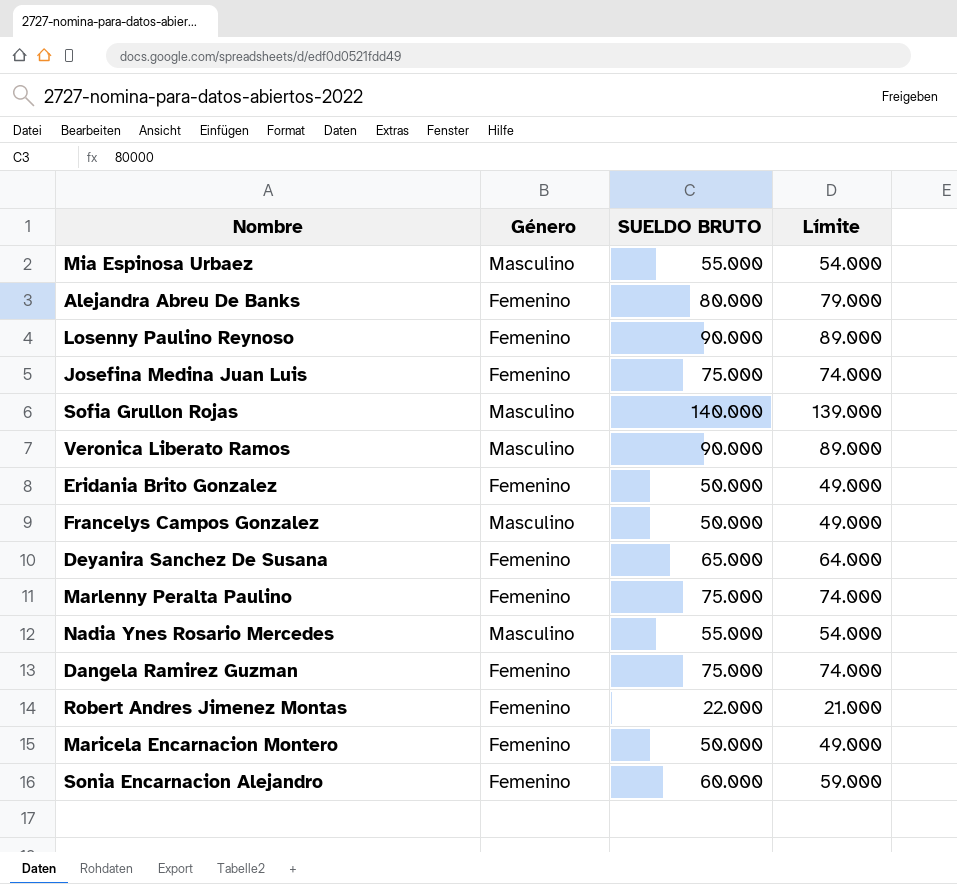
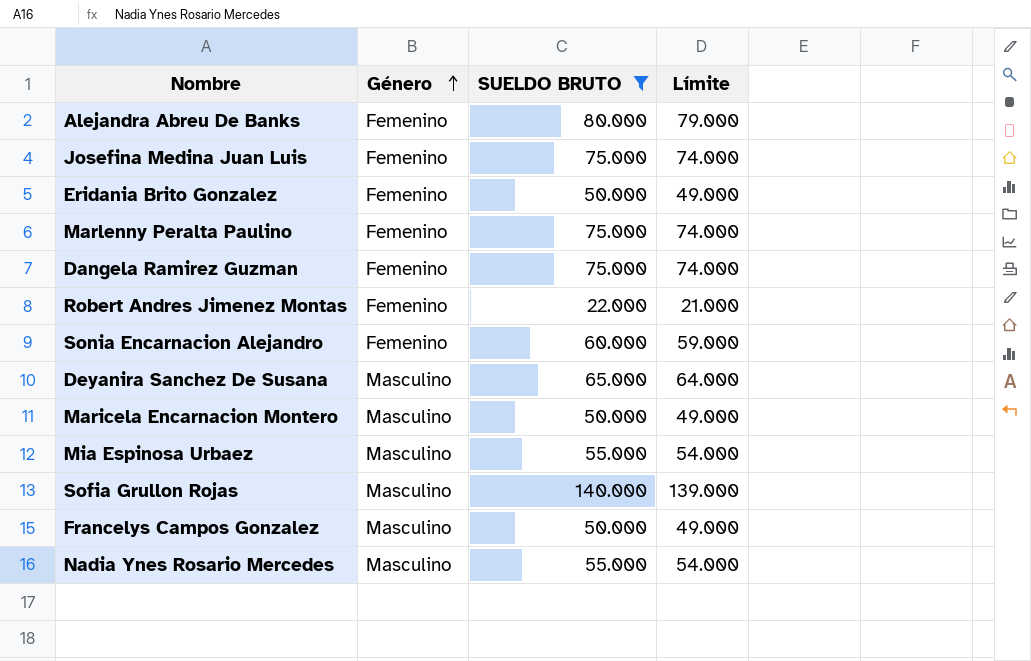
filter: none -> SUELDO BRUTO != 90.000
row order: none -> Género ascending
Deyanira Sanchez De Susana | Género: Femenino -> Masculino
Maricela Encarnacion Montero | Género: Femenino -> Masculino

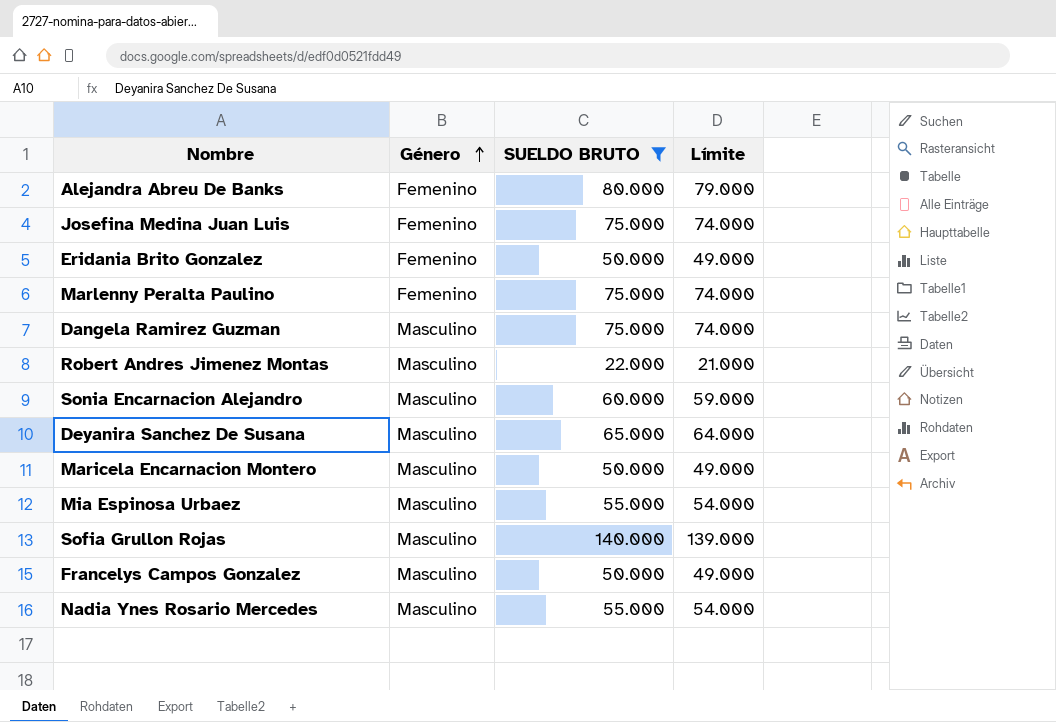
Dangela Ramirez Guzman | Género: Femenino -> Masculino
Robert Andres Jimenez Montas | Género: Femenino -> Masculino
Sonia Encarnacion Alejandro | Género: Femenino -> Masculino

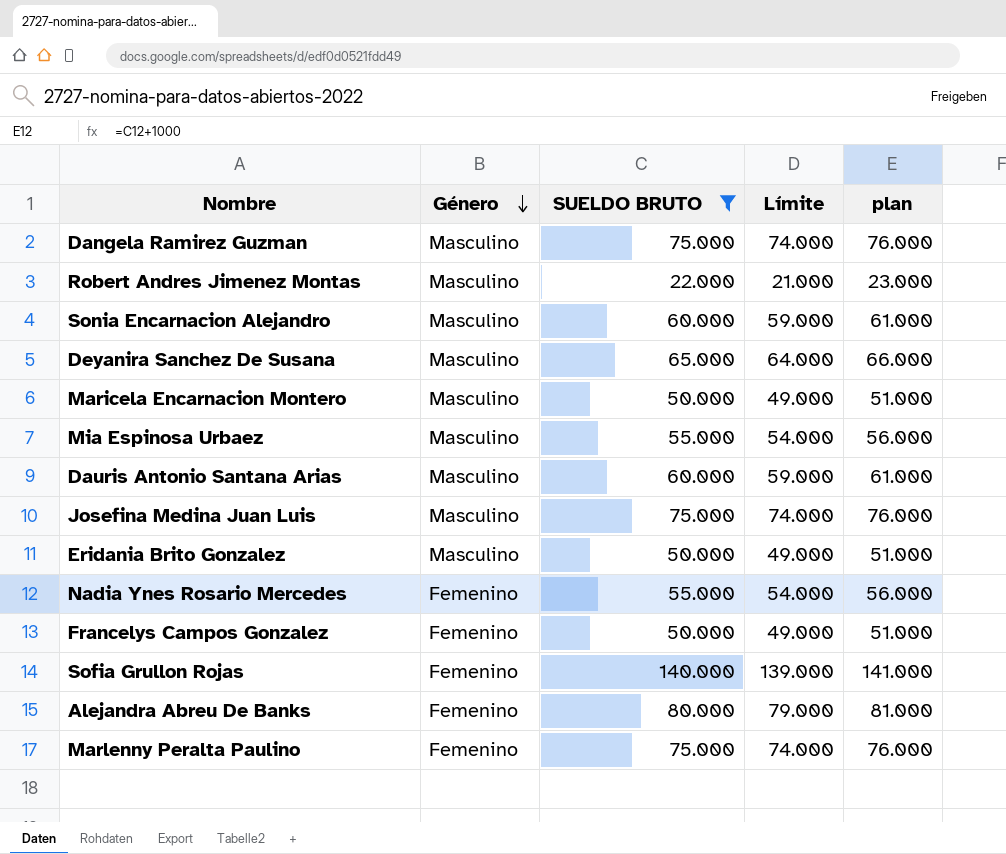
row order: Género ascending -> Género descending
column plan | formula: none -> [SUELDO BRUTO] + 1000
row Dauris Antonio Santana Arias: none -> Masculino | 60.000 | 59.000 | 61.000
Josefina Medina Juan Luis | Género: Femenino -> Masculino
Eridania Brito Gonzalez | Género: Femenino -> Masculino
Nadia Ynes Rosario Mercedes | Género: Masculino -> Femenino
Francelys Campos Gonzalez | Género: Masculino -> Femenino
Sofia Grullon Rojas | Género: Masculino -> Femenino

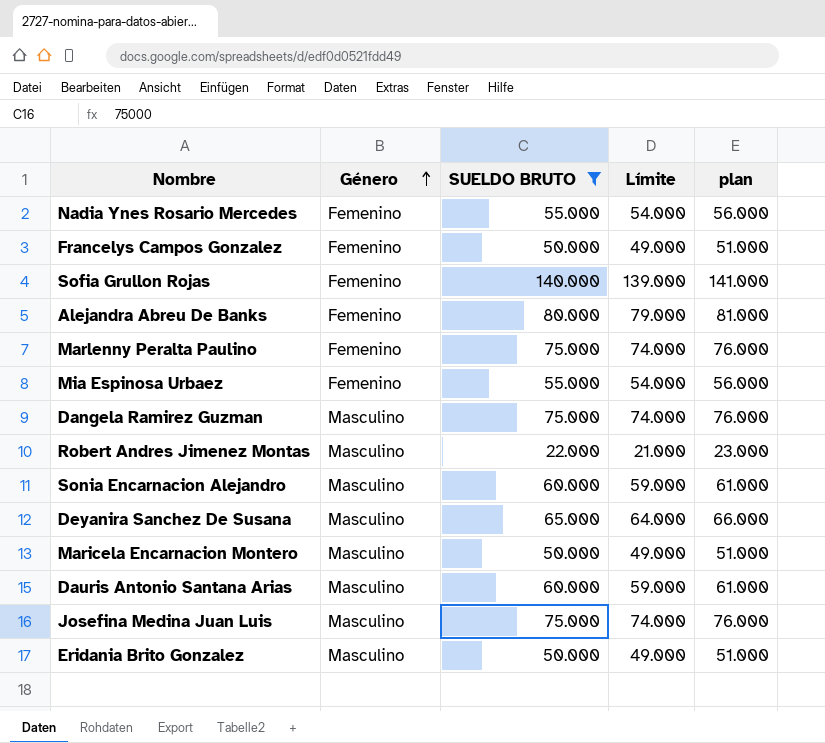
row order: Género descending -> Género ascending
Mia Espinosa Urbaez | Género: Masculino -> Femenino

